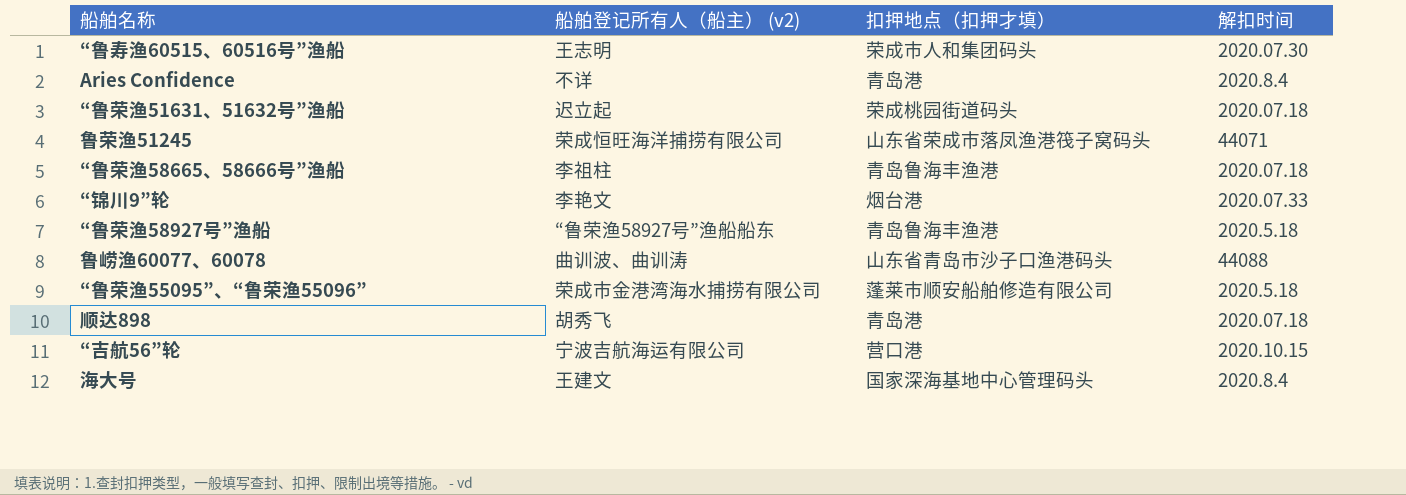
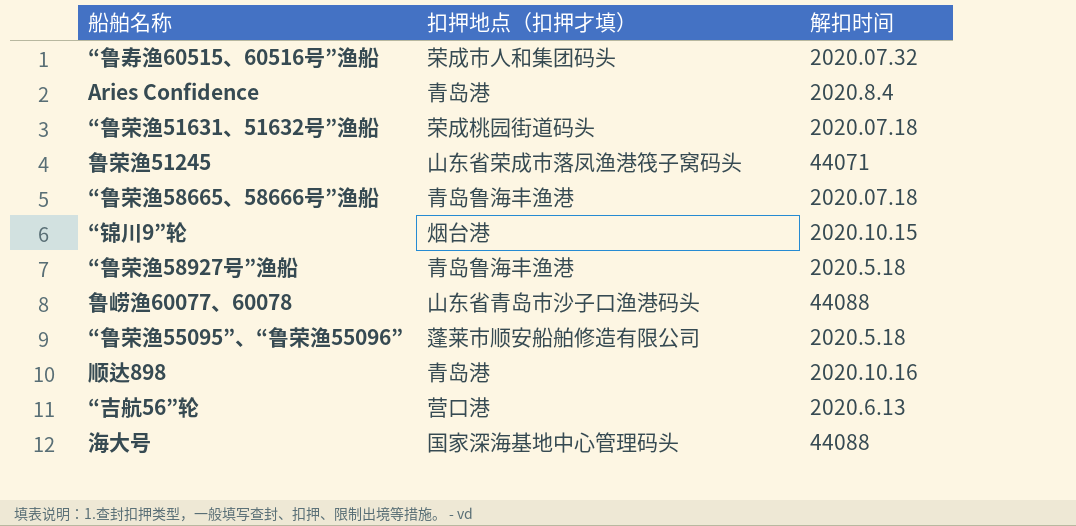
column 船舶登记所有人（船主） (v2) | position: 2 -> none
“鲁寿渔60515、60516号”渔船 | 解扣时间: 2020.07.30 -> 2020.07.32
“锦川9”轮 | 解扣时间: 2020.07.33 -> 2020.10.15
顺达898 | 解扣时间: 2020.07.18 -> 2020.10.16
“吉航56”轮 | 解扣时间: 2020.10.15 -> 2020.6.13
海大号 | 解扣时间: 2020.8.4 -> 44088

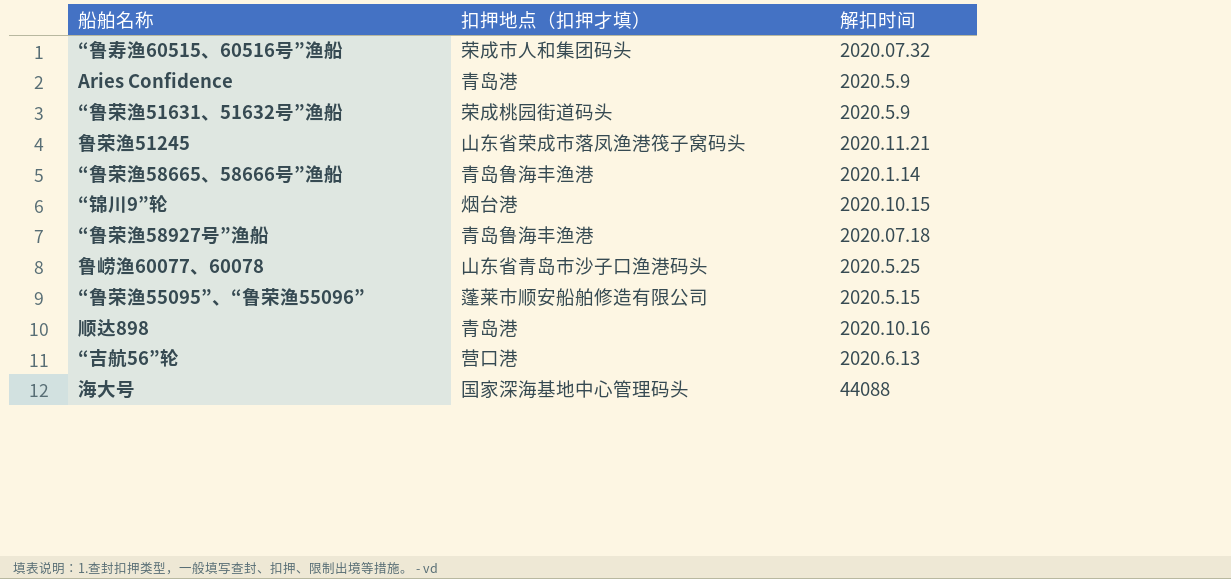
Aries Confidence | 解扣时间: 2020.8.4 -> 2020.5.9
“鲁荣渔51631、51632号”渔船 | 解扣时间: 2020.07.18 -> 2020.5.9
鲁荣渔51245 | 解扣时间: 44071 -> 2020.11.21
“鲁荣渔58665、58666号”渔船 | 解扣时间: 2020.07.18 -> 2020.1.14
“鲁荣渔58927号”渔船 | 解扣时间: 2020.5.18 -> 2020.07.18
鲁崂渔60077、60078 | 解扣时间: 44088 -> 2020.5.25
“鲁荣渔55095”、“鲁荣渔55096” | 解扣时间: 2020.5.18 -> 2020.5.15

